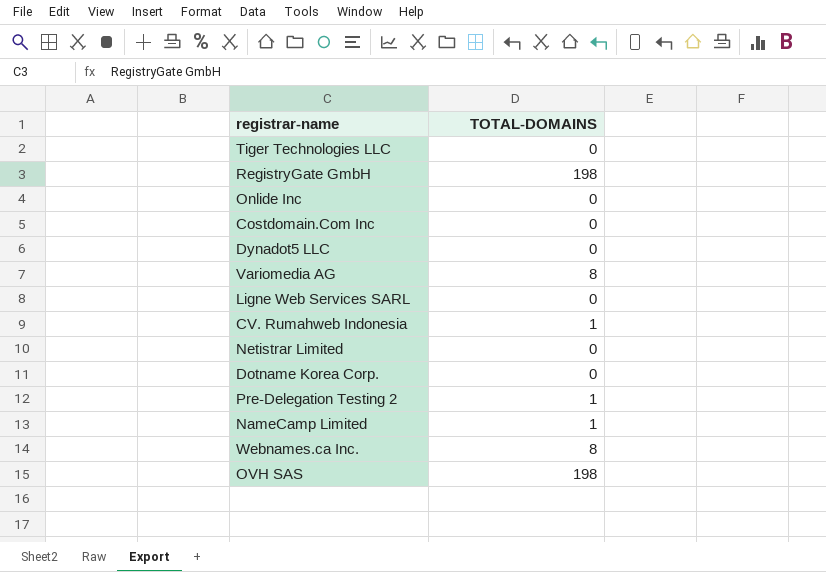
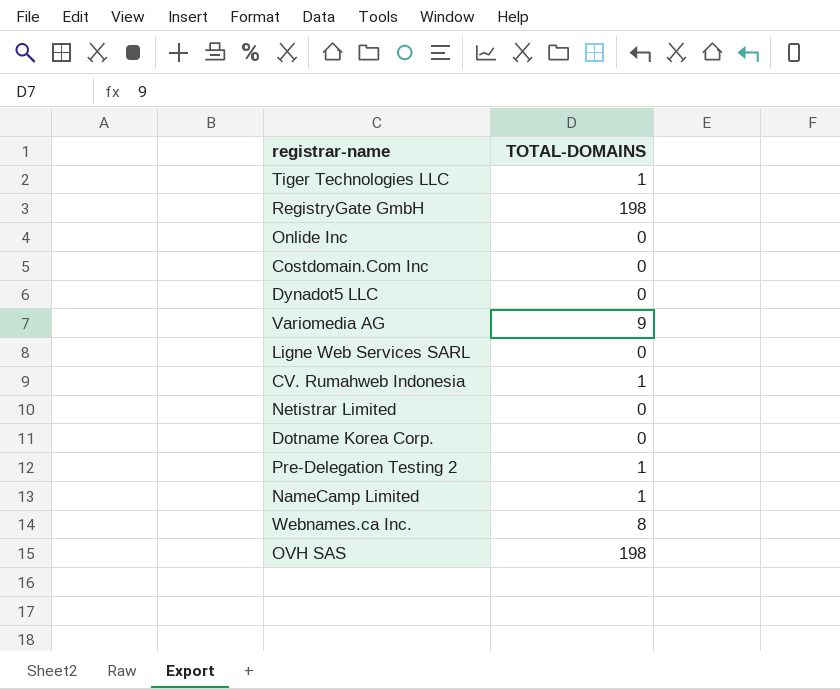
Tiger Technologies LLC | TOTAL-DOMAINS: 0 -> 1
Variomedia AG | TOTAL-DOMAINS: 8 -> 9

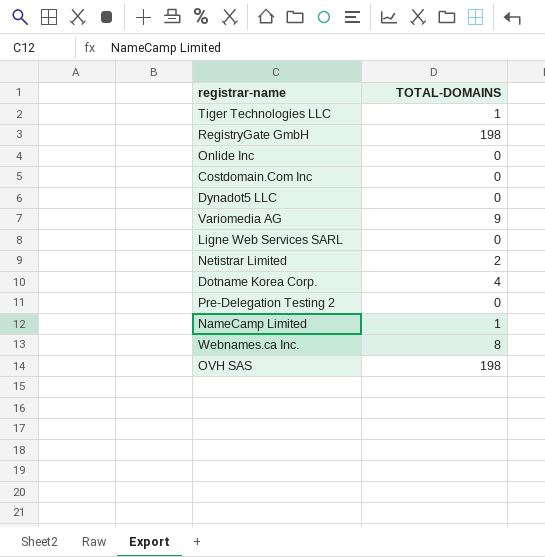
row CV. Rumahweb Indonesia: 1 -> none
Netistrar Limited | TOTAL-DOMAINS: 0 -> 2
Dotname Korea Corp. | TOTAL-DOMAINS: 0 -> 4
Pre-Delegation Testing 2 | TOTAL-DOMAINS: 1 -> 0

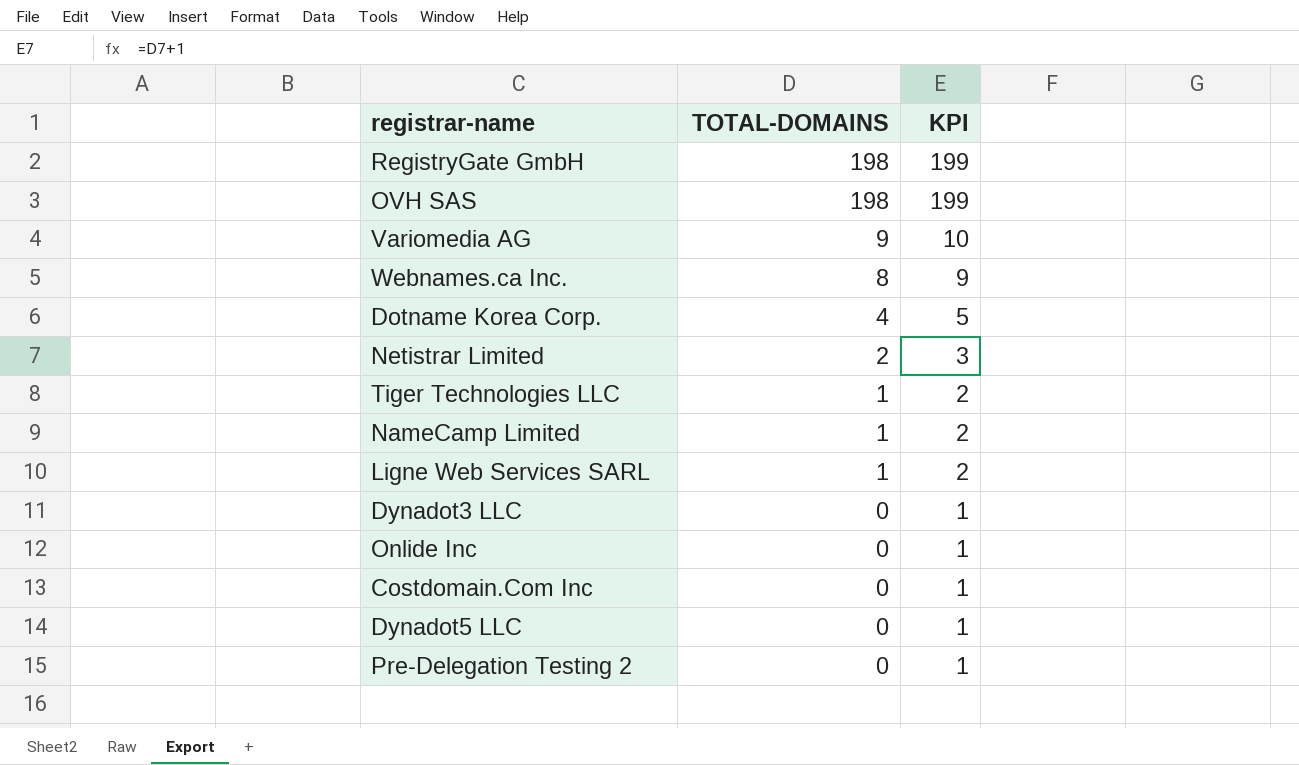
row order: none -> TOTAL-DOMAINS descending
column KPI | formula: none -> [TOTAL-DOMAINS] + 1
Ligne Web Services SARL | TOTAL-DOMAINS: 0 -> 1
row Dynadot3 LLC: none -> 0 | 1

